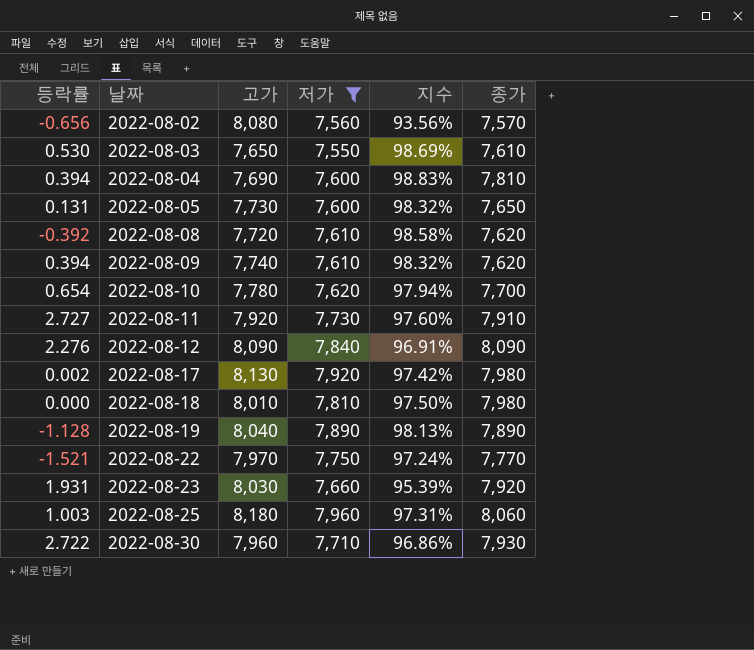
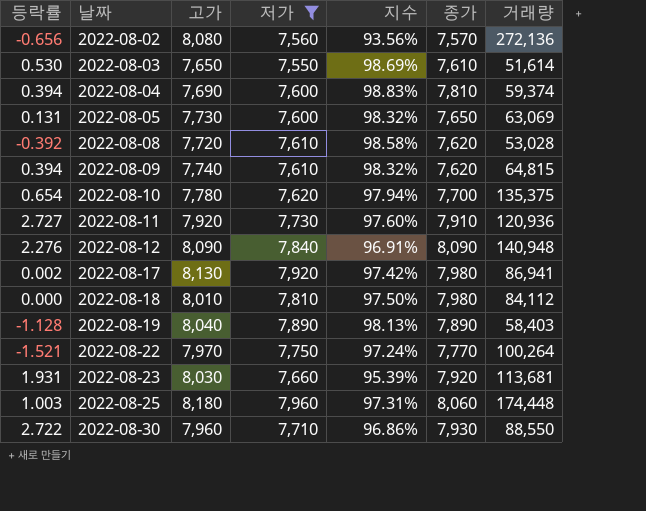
column 거래량 | position: none -> 7

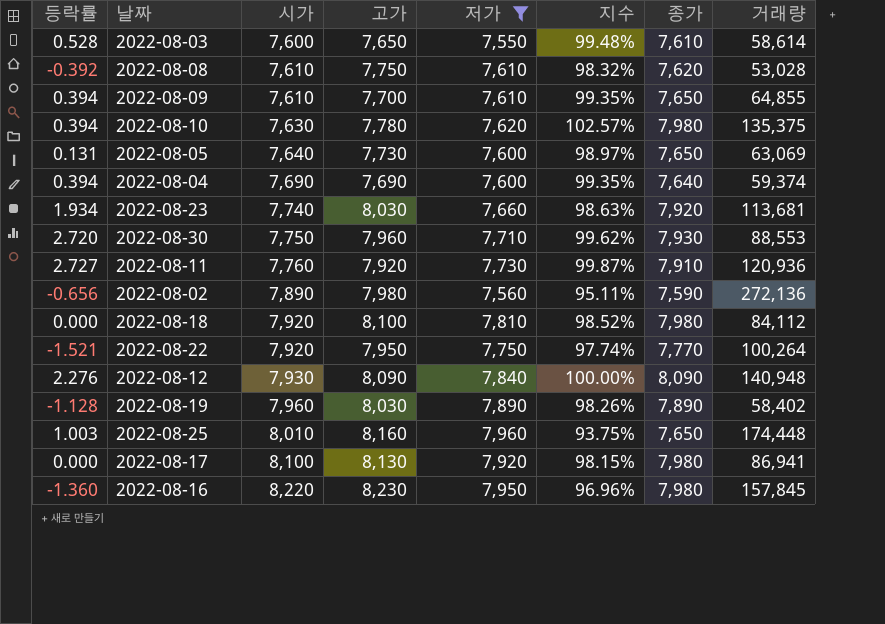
row order: 날짜 ascending -> 시가 ascending
column 시가 | position: none -> 3
column 지수 | formula: [저가] / [고가] -> [종가] / [고가]
2022-08-03 | 등락률: 0.530 -> 0.528
2022-08-03 | 거래량: 51,614 -> 58,614
2022-08-08 | 고가: 7,720 -> 7,750
2022-08-09 | 고가: 7,740 -> 7,700
2022-08-09 | 종가: 7,620 -> 7,650
2022-08-09 | 거래량: 64,815 -> 64,855
2022-08-10 | 등락률: 0.654 -> 0.394
2022-08-10 | 종가: 7,700 -> 7,980
2022-08-04 | 종가: 7,810 -> 7,640
2022-08-23 | 등락률: 1.931 -> 1.934
2022-08-30 | 등락률: 2.722 -> 2.720
2022-08-30 | 거래량: 88,550 -> 88,553
2022-08-02 | 고가: 8,080 -> 7,980
2022-08-02 | 종가: 7,570 -> 7,590
2022-08-18 | 고가: 8,010 -> 8,100
2022-08-22 | 고가: 7,970 -> 7,950
2022-08-19 | 고가: 8,040 -> 8,030
2022-08-19 | 거래량: 58,403 -> 58,402
2022-08-25 | 고가: 8,180 -> 8,160
2022-08-25 | 종가: 8,060 -> 7,650
2022-08-17 | 등락률: 0.002 -> 0.000
row 2022-08-16: none -> -1.360 | 8,220 | 8,230 | 7,950 | 96.96% | 7,980 | 157,845

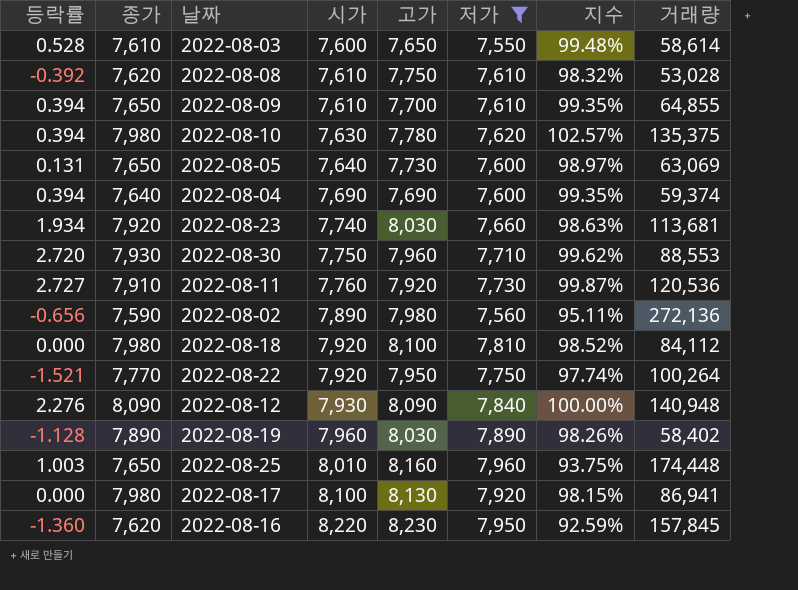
column 종가 | position: 7 -> 2
2022-08-11 | 거래량: 120,936 -> 120,536
2022-08-16 | 종가: 7,980 -> 7,620
2022-08-16 | 지수: 96.96% -> 92.59%

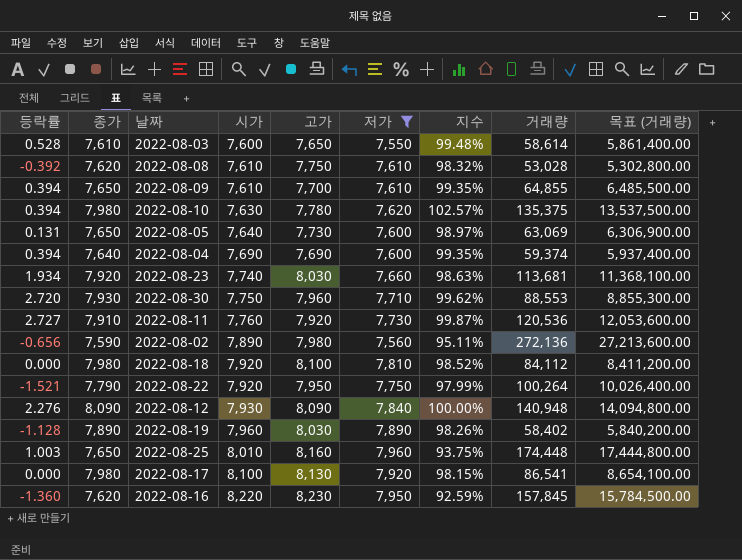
column 목표 (거래량) | formula: none -> [거래량] * 100
2022-08-22 | 종가: 7,770 -> 7,790
2022-08-22 | 지수: 97.74% -> 97.99%
2022-08-17 | 거래량: 86,941 -> 86,541

